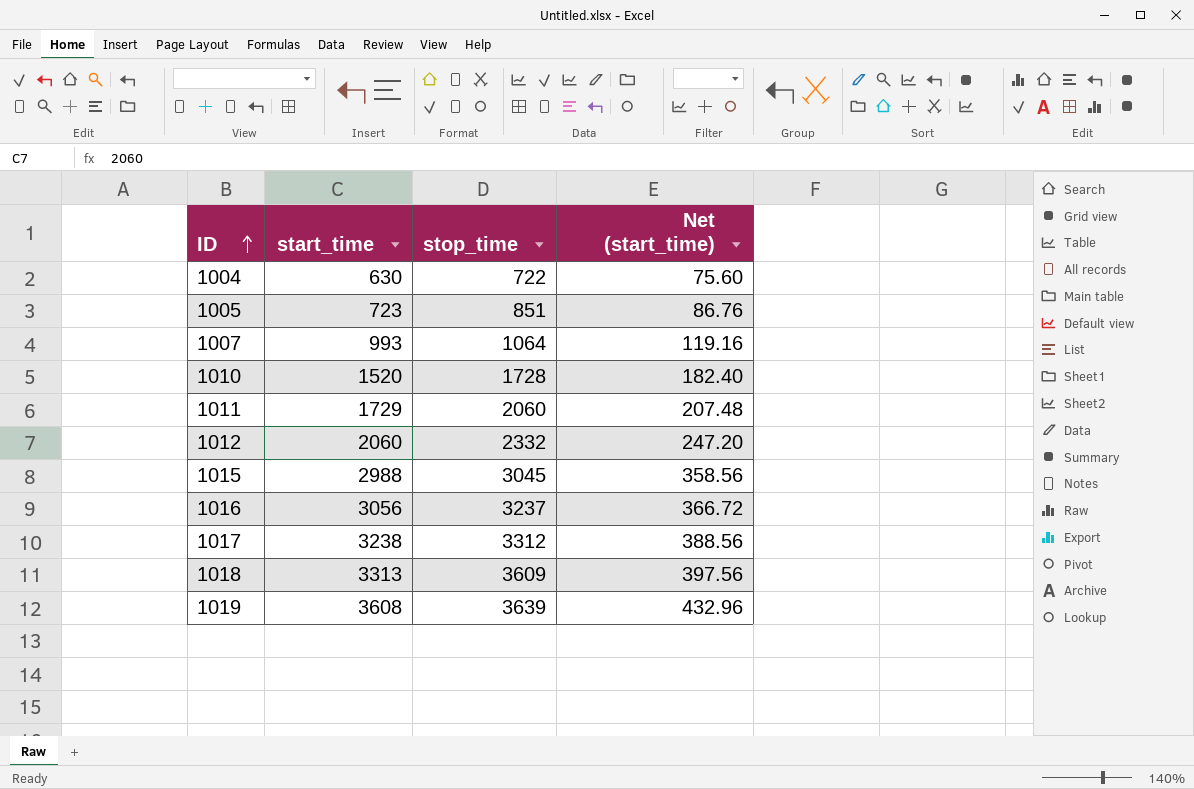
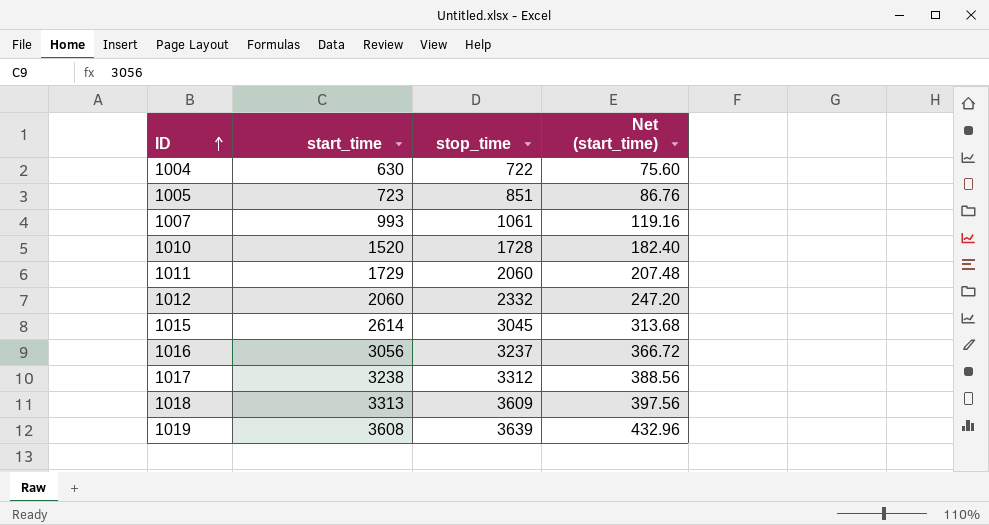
1007 | stop_time: 1064 -> 1061
1015 | start_time: 2988 -> 2614
1015 | Net (start_time): 358.56 -> 313.68

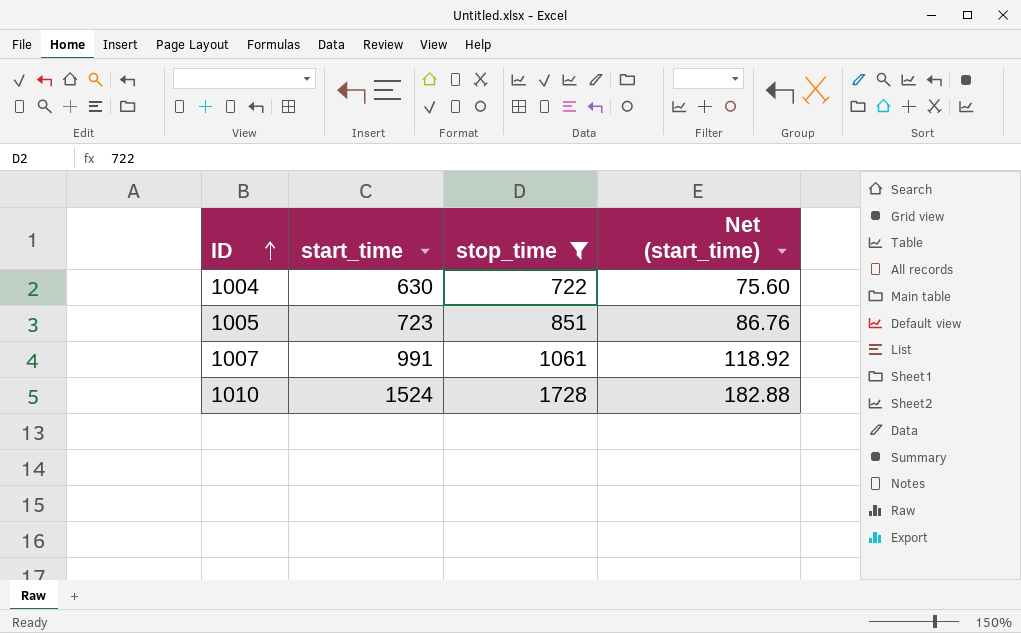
filter: none -> stop_time <= 1728
1007 | start_time: 993 -> 991
1007 | Net (start_time): 119.16 -> 118.92
1010 | start_time: 1520 -> 1524
1010 | Net (start_time): 182.40 -> 182.88

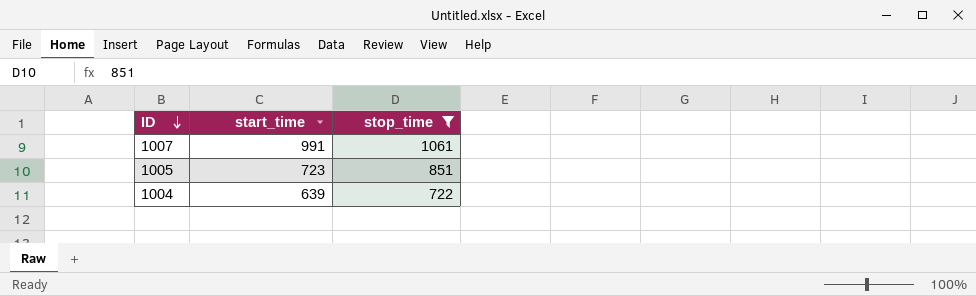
row order: ID ascending -> ID descending
column Net (start_time) | formula: [start_time] * 0.12 -> none
row 1010: 1524 | 1728 | 182.88 -> none
1004 | start_time: 630 -> 639

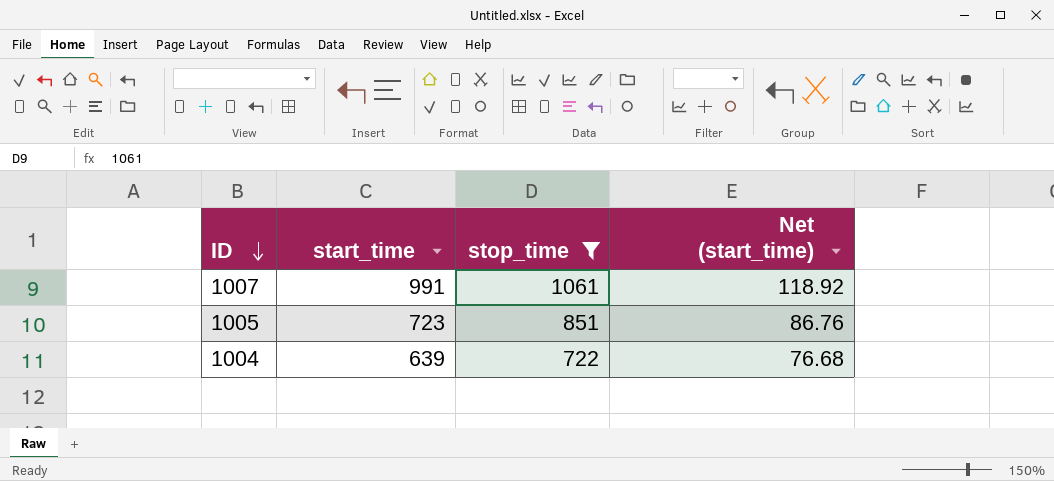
column Net (start_time) | formula: none -> [start_time] * 0.12

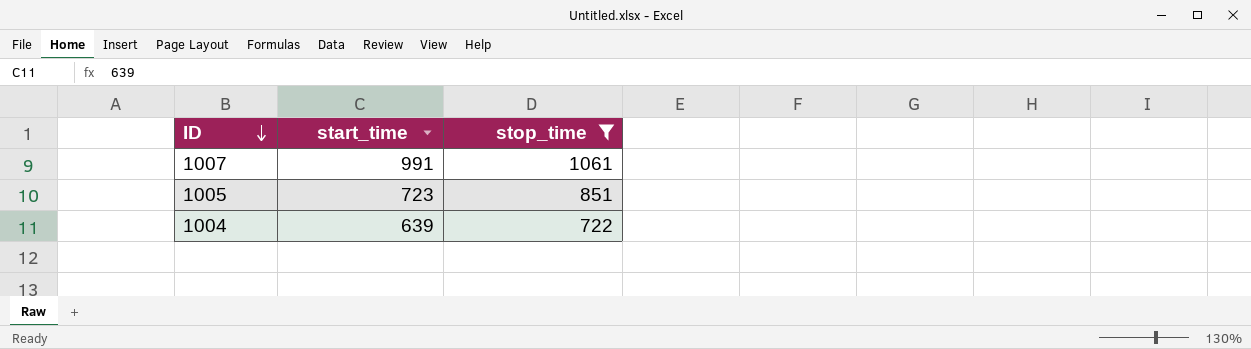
column Net (start_time) | formula: [start_time] * 0.12 -> none

